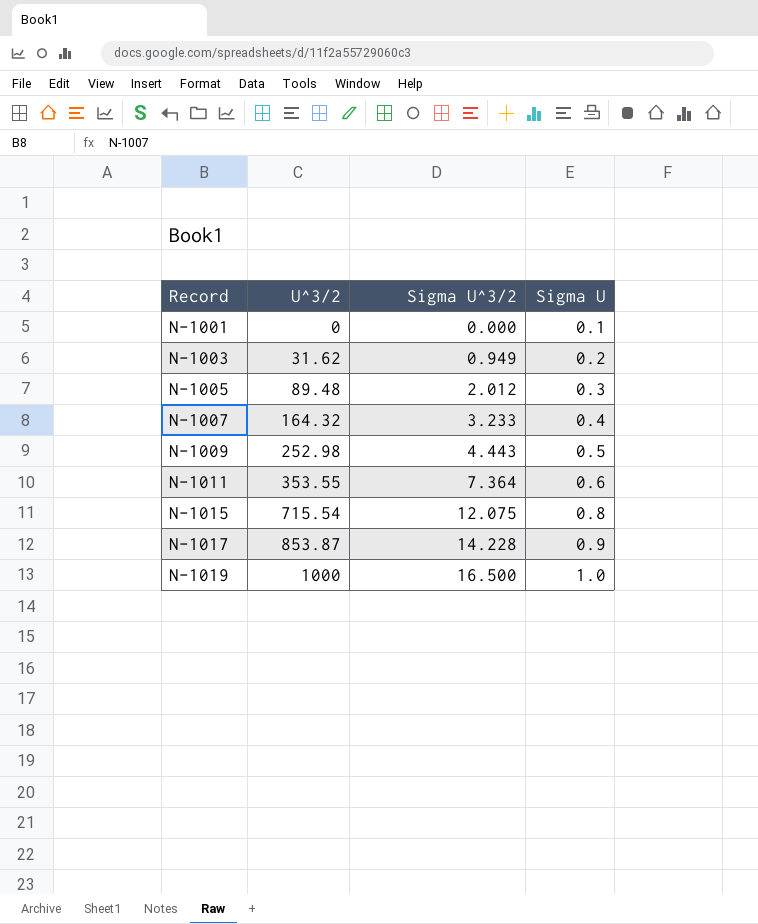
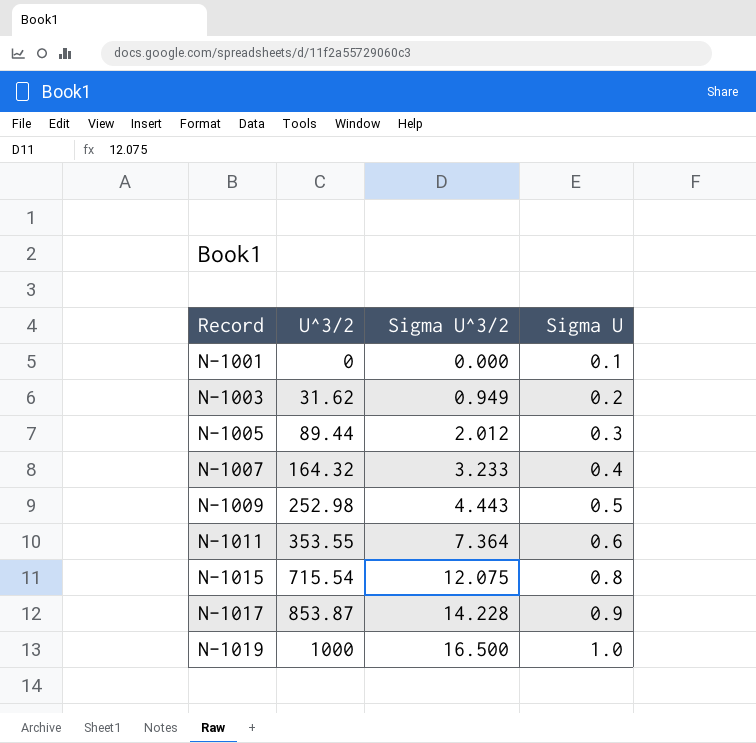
N-1005 | U^3/2: 89.48 -> 89.44

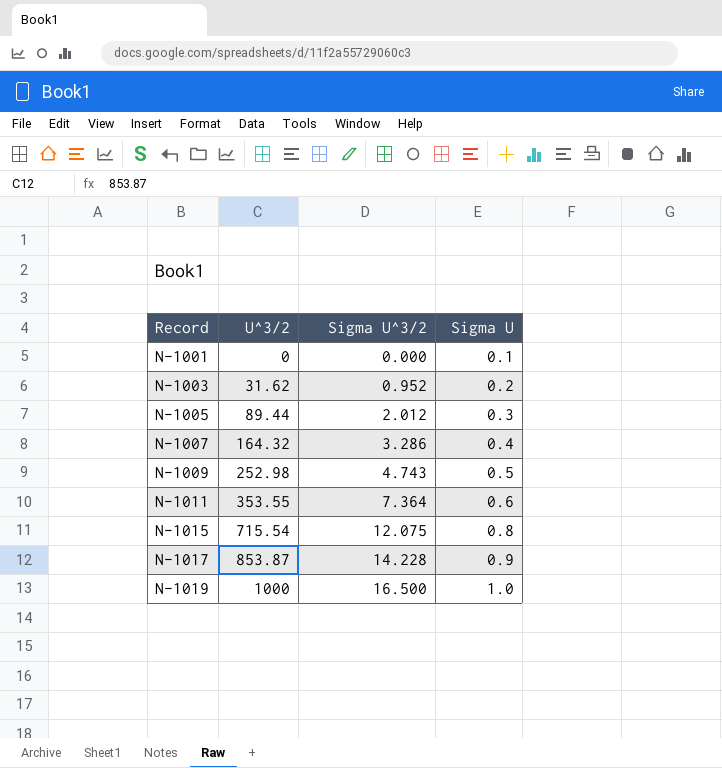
N-1003 | Sigma U^3/2: 0.949 -> 0.952
N-1007 | Sigma U^3/2: 3.233 -> 3.286
N-1009 | Sigma U^3/2: 4.443 -> 4.743

